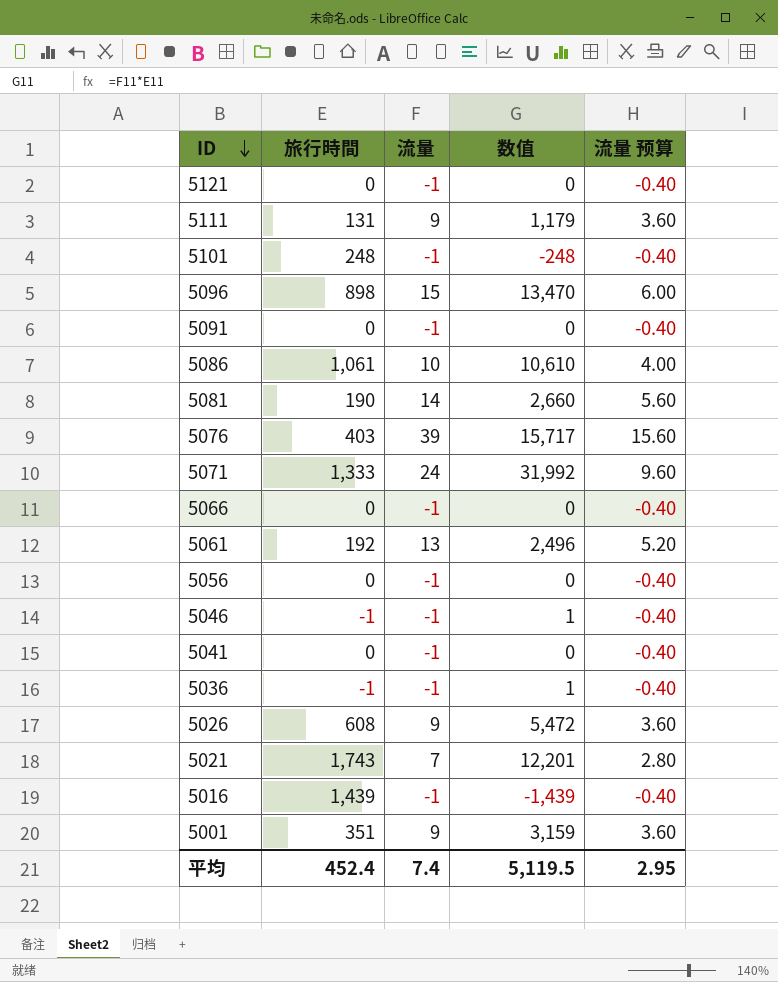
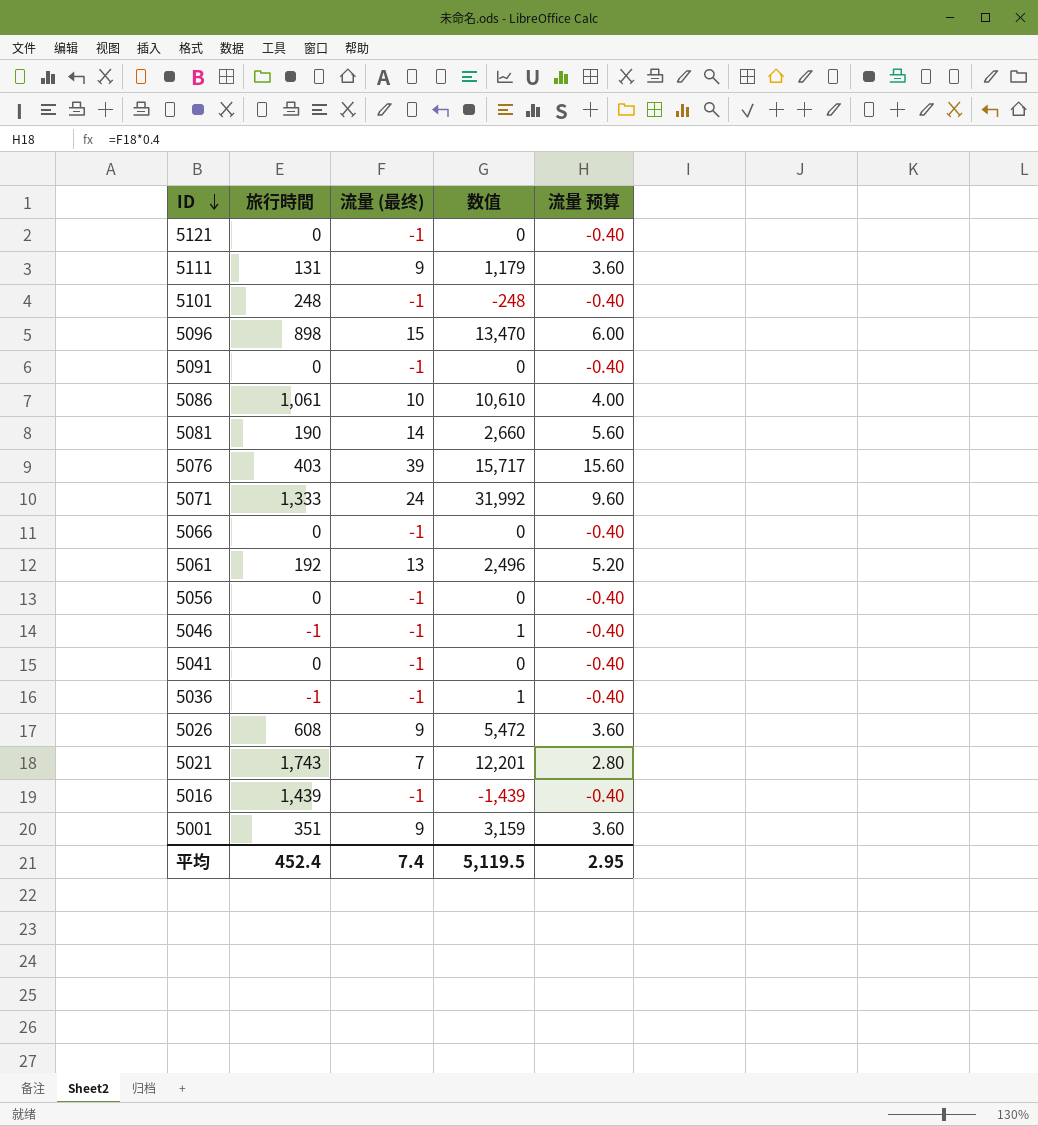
column name: 流量 -> 流量 (最终)

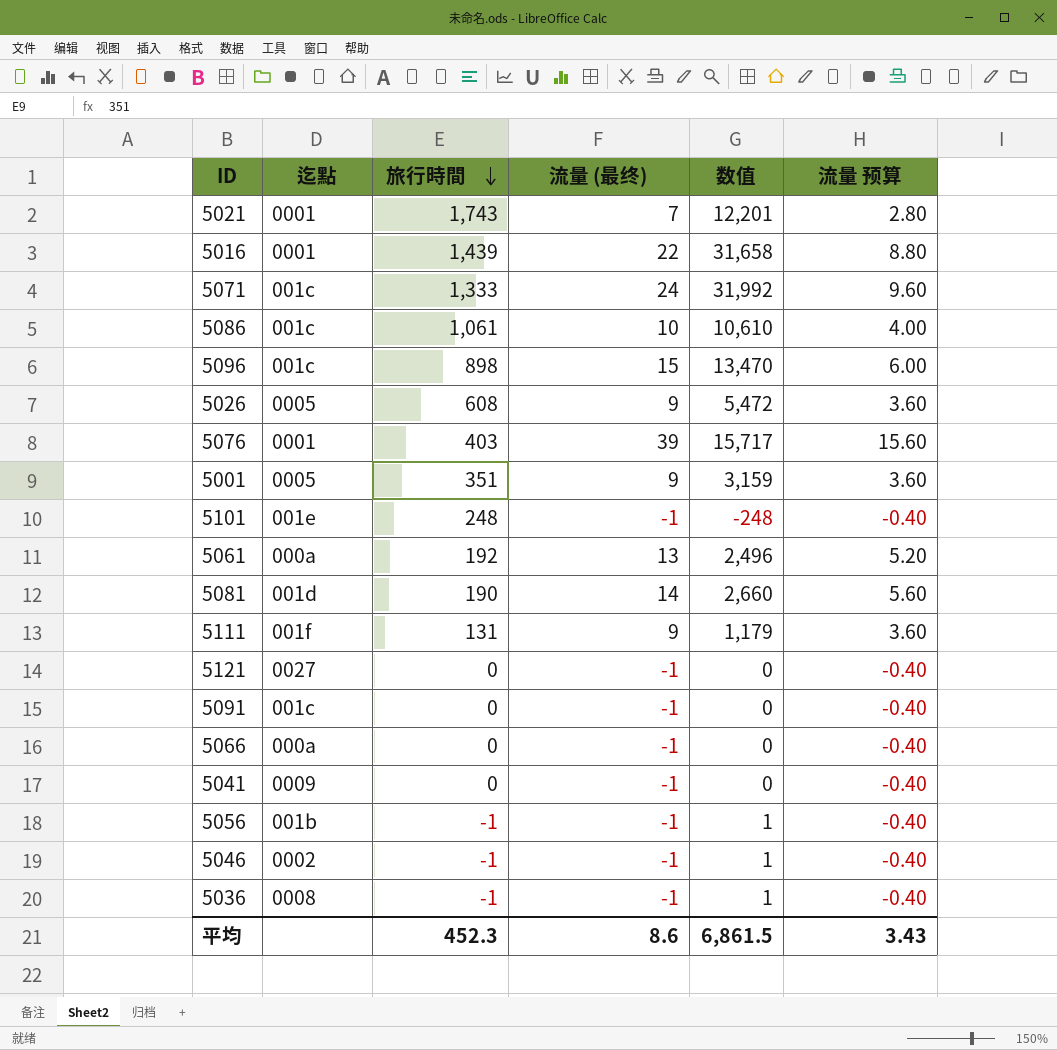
row order: ID descending -> 旅行時間 descending
column 迄點 | position: none -> 2
5016 | 流量 (最终): -1 -> 22
5016 | 数值: -1,439 -> 31,658
5016 | 流量 预算: -0.40 -> 8.80
5056 | 旅行時間: 0 -> -1
5056 | 数值: 0 -> 1
平均 | 旅行時間: 452.4 -> 452.3
平均 | 流量 (最终): 7.4 -> 8.6
平均 | 数值: 5,119.5 -> 6,861.5
平均 | 流量 预算: 2.95 -> 3.43

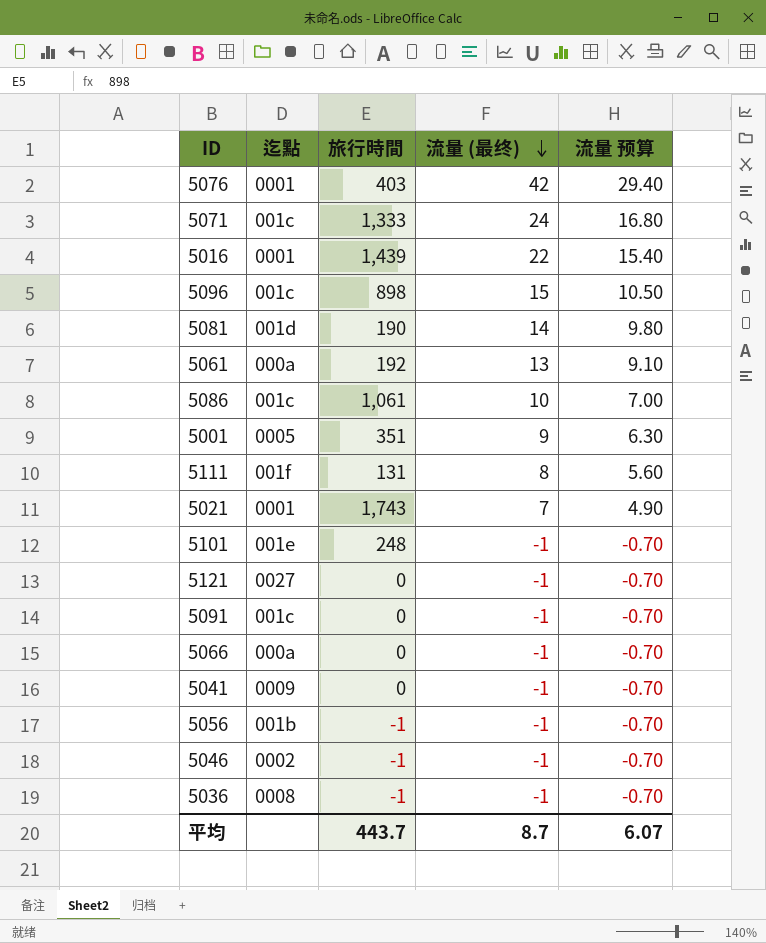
row order: 旅行時間 descending -> 流量 (最终) descending
column 数值 | formula: [旅行時間] * [流量 (最终)] -> none
column 流量 预算 | formula: [流量 (最终)] * 0.4 -> [流量 (最终)] * 0.7
row 5026: 0005 | 608 | 9 | 5,472 | 3.60 -> none
5076 | 流量 (最终): 39 -> 42
5111 | 流量 (最终): 9 -> 8
平均 | 旅行時間: 452.3 -> 443.7
平均 | 流量 (最终): 8.6 -> 8.7
平均 | 流量 预算: 3.43 -> 6.07

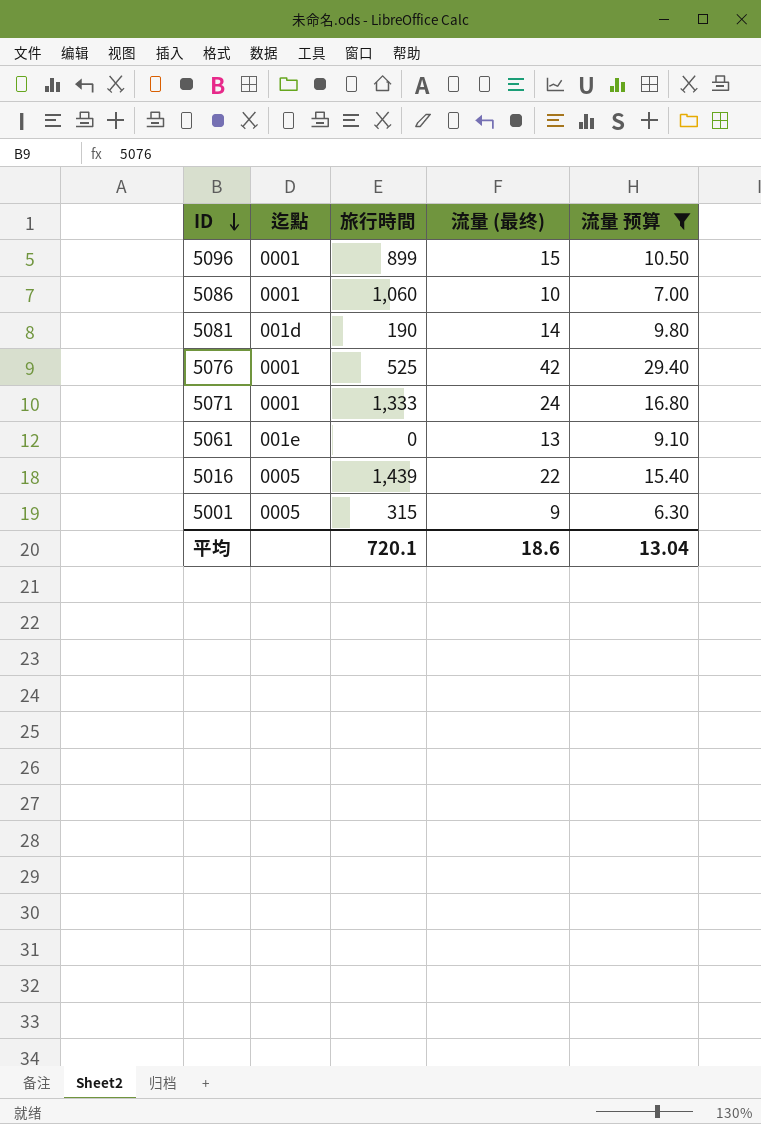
filter: none -> 流量 预算 >= 6.30
row order: 流量 (最终) descending -> ID descending
5096 | 迄點: 001c -> 0001
5096 | 旅行時間: 898 -> 899
5086 | 迄點: 001c -> 0001
5086 | 旅行時間: 1,061 -> 1,060
5076 | 旅行時間: 403 -> 525
5071 | 迄點: 001c -> 0001
5061 | 迄點: 000a -> 001e
5061 | 旅行時間: 192 -> 0
5016 | 迄點: 0001 -> 0005
5001 | 旅行時間: 351 -> 315
平均 | 旅行時間: 443.7 -> 720.1
平均 | 流量 (最终): 8.7 -> 18.6
平均 | 流量 预算: 6.07 -> 13.04

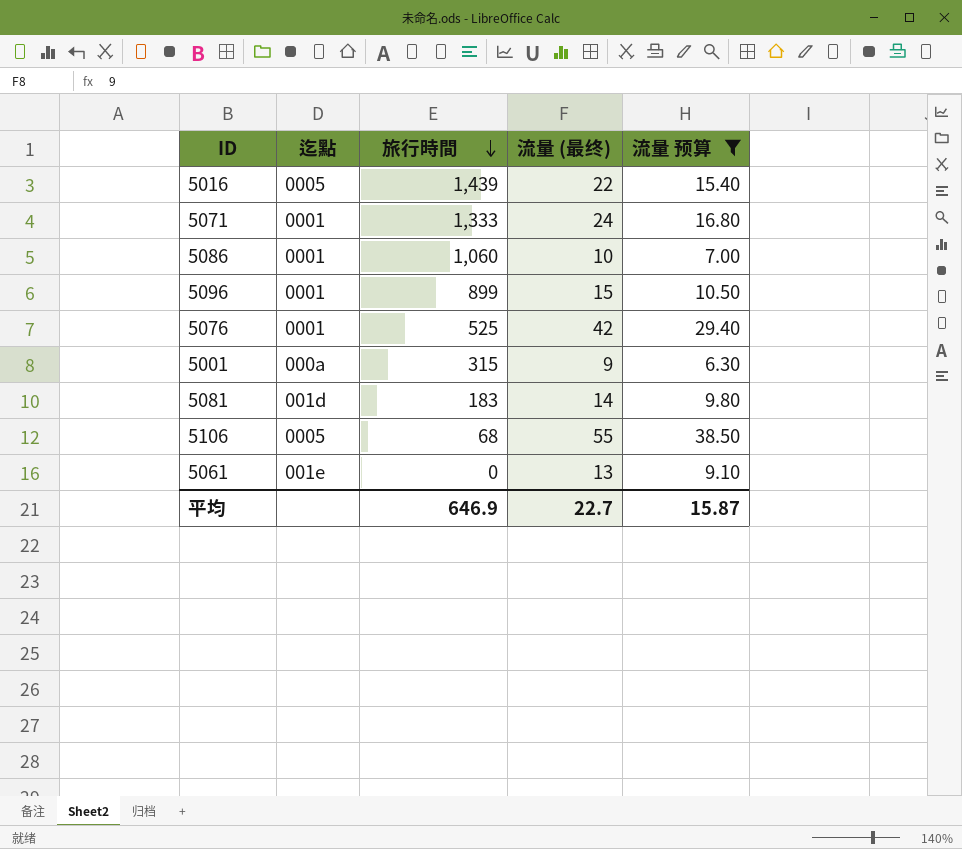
row order: ID descending -> 旅行時間 descending
5001 | 迄點: 0005 -> 000a
5081 | 旅行時間: 190 -> 183
row 5106: none -> 0005 | 68 | 55 | 38.50
平均 | 旅行時間: 720.1 -> 646.9
平均 | 流量 (最终): 18.6 -> 22.7
平均 | 流量 预算: 13.04 -> 15.87

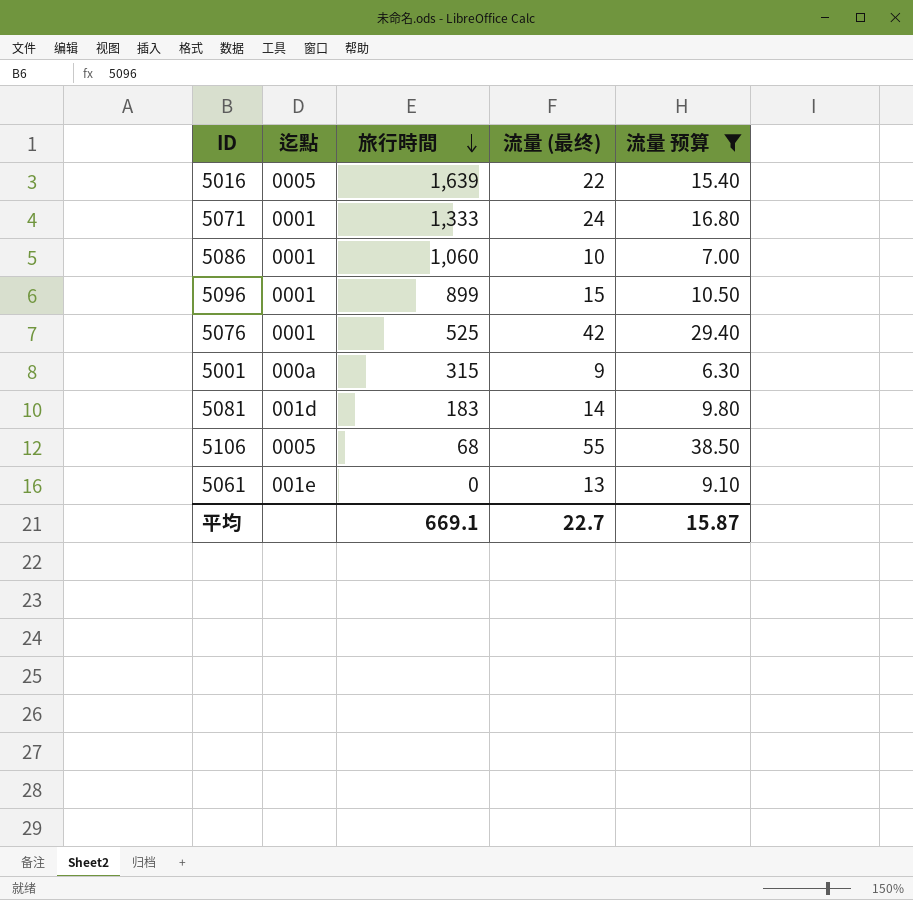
5016 | 旅行時間: 1,439 -> 1,639
平均 | 旅行時間: 646.9 -> 669.1

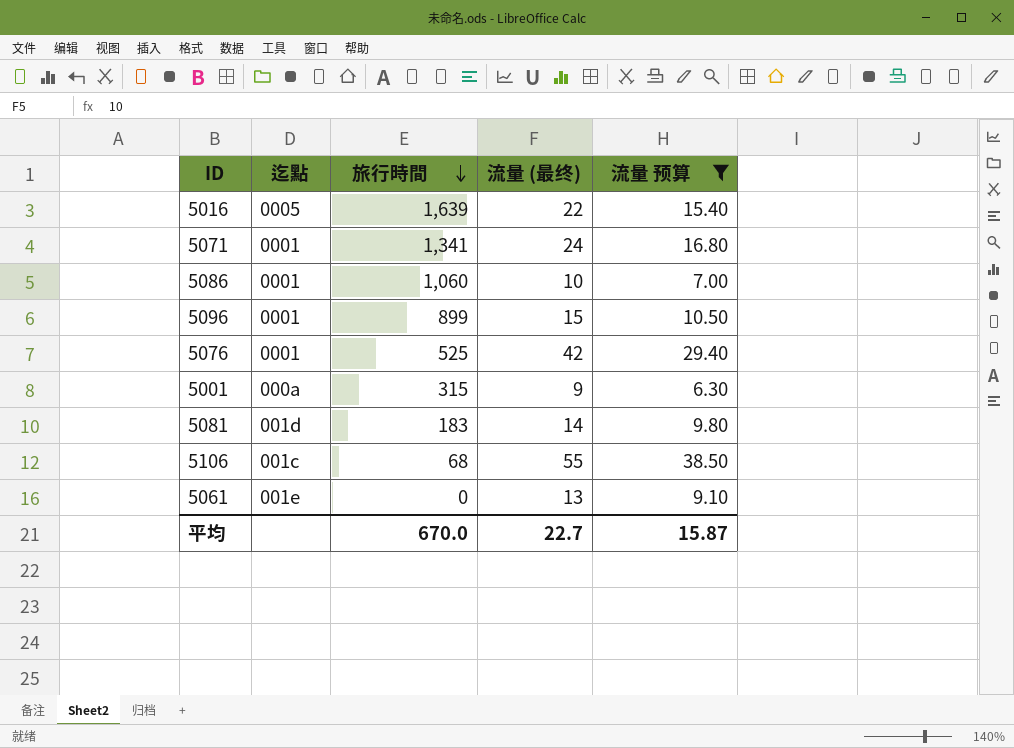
5071 | 旅行時間: 1,333 -> 1,341
5106 | 迄點: 0005 -> 001c
平均 | 旅行時間: 669.1 -> 670.0

